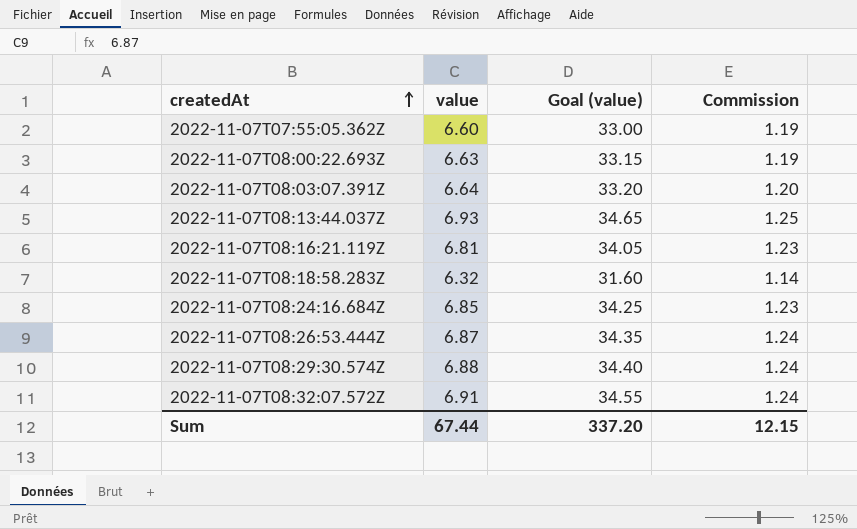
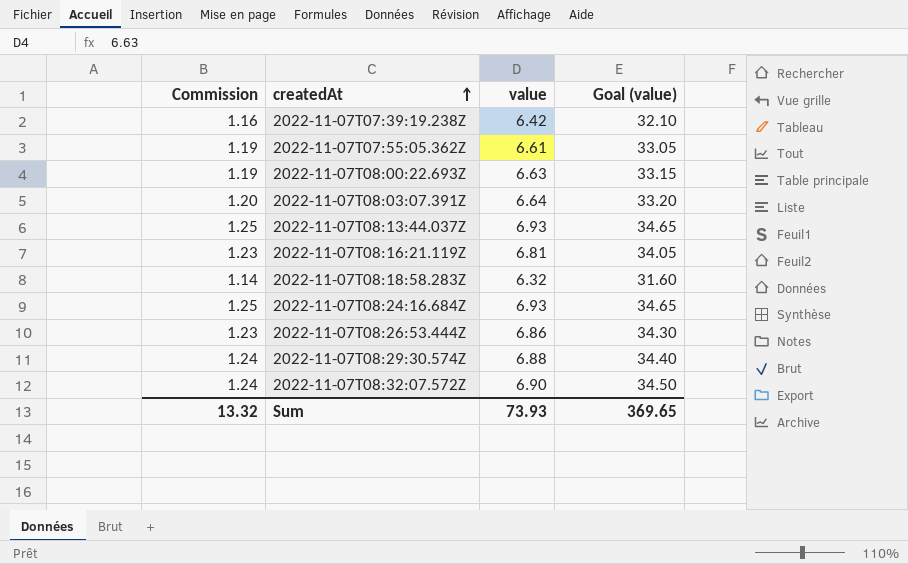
column Commission | position: 4 -> 1
row 2022-11-07T07:39:19.238Z: none -> 1.16 | 6.42 | 32.10
2022-11-07T07:55:05.362Z | value: 6.60 -> 6.61
2022-11-07T07:55:05.362Z | Goal (value): 33.00 -> 33.05
2022-11-07T08:24:16.684Z | Commission: 1.23 -> 1.25
2022-11-07T08:24:16.684Z | value: 6.85 -> 6.93
2022-11-07T08:24:16.684Z | Goal (value): 34.25 -> 34.65
2022-11-07T08:26:53.444Z | Commission: 1.24 -> 1.23
2022-11-07T08:26:53.444Z | value: 6.87 -> 6.86
2022-11-07T08:26:53.444Z | Goal (value): 34.35 -> 34.30
2022-11-07T08:32:07.572Z | value: 6.91 -> 6.90
2022-11-07T08:32:07.572Z | Goal (value): 34.55 -> 34.50
Sum | Commission: 12.15 -> 13.32
Sum | value: 67.44 -> 73.93
Sum | Goal (value): 337.20 -> 369.65

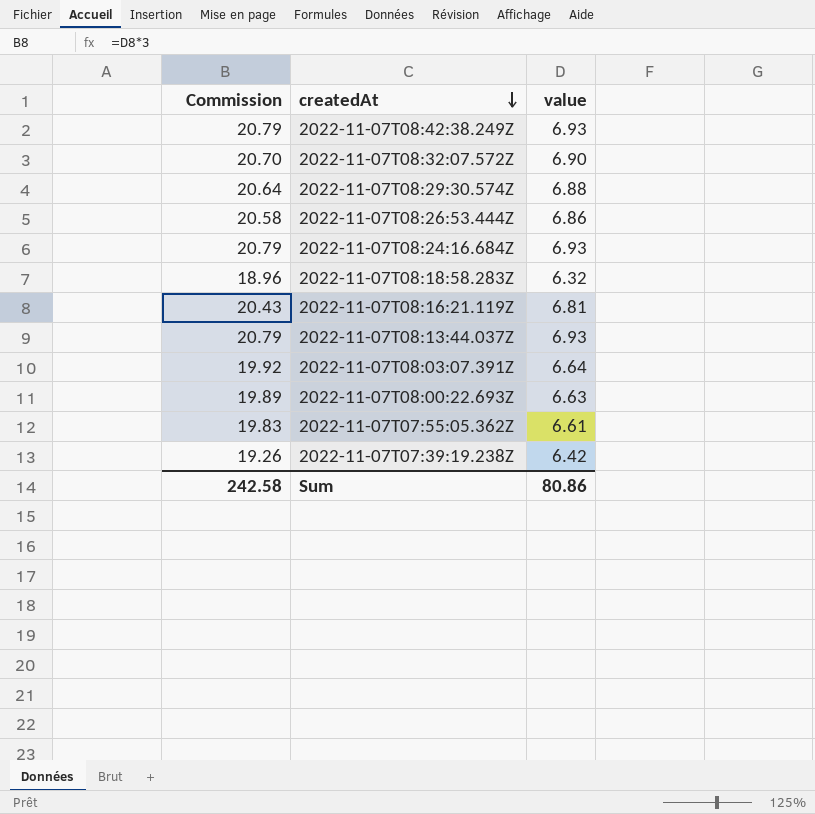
row order: createdAt ascending -> createdAt descending
column Goal (value) | formula: [value] * 5 -> none
column Commission | formula: [value] * 0.18 -> [value] * 3
row 2022-11-07T08:42:38.249Z: none -> 20.79 | 6.93
Sum | Commission: 13.32 -> 242.58
Sum | value: 73.93 -> 80.86

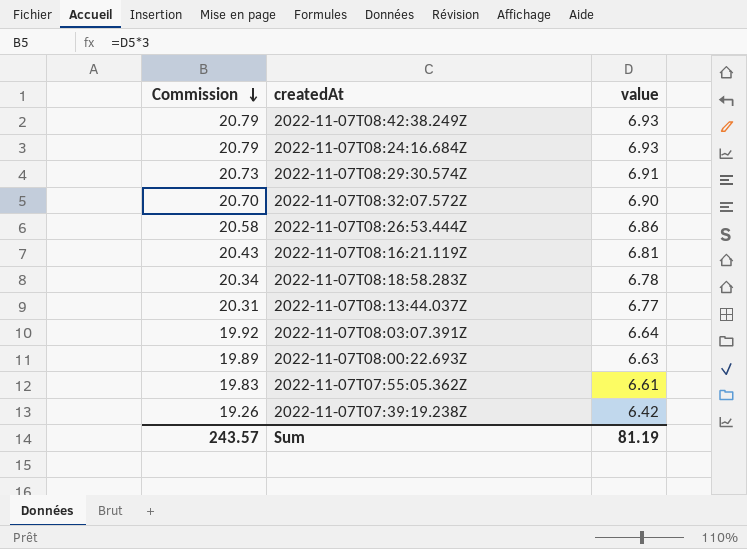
row order: createdAt descending -> Commission descending
2022-11-07T08:29:30.574Z | Commission: 20.64 -> 20.73
2022-11-07T08:29:30.574Z | value: 6.88 -> 6.91
2022-11-07T08:18:58.283Z | Commission: 18.96 -> 20.34
2022-11-07T08:18:58.283Z | value: 6.32 -> 6.78
2022-11-07T08:13:44.037Z | Commission: 20.79 -> 20.31
2022-11-07T08:13:44.037Z | value: 6.93 -> 6.77
Sum | Commission: 242.58 -> 243.57
Sum | value: 80.86 -> 81.19

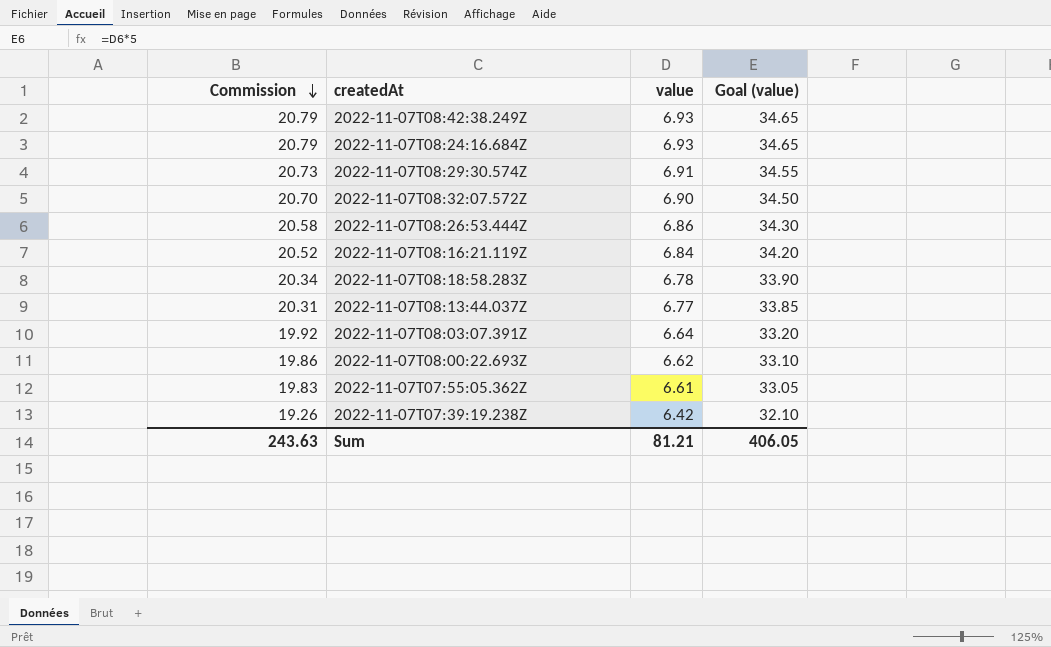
column Goal (value) | formula: none -> [value] * 5
2022-11-07T08:16:21.119Z | Commission: 20.43 -> 20.52
2022-11-07T08:16:21.119Z | value: 6.81 -> 6.84
2022-11-07T08:00:22.693Z | Commission: 19.89 -> 19.86
2022-11-07T08:00:22.693Z | value: 6.63 -> 6.62
Sum | Commission: 243.57 -> 243.63
Sum | value: 81.19 -> 81.21

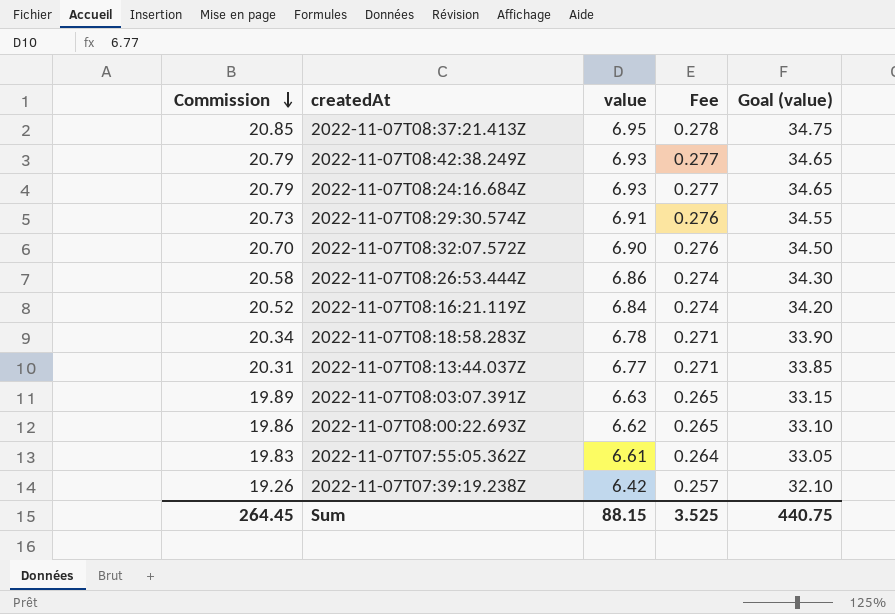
column Fee | formula: none -> [value] * 0.04
row 2022-11-07T08:37:21.413Z: none -> 20.85 | 6.95 | 0.278 | 34.75
2022-11-07T08:03:07.391Z | Commission: 19.92 -> 19.89
2022-11-07T08:03:07.391Z | value: 6.64 -> 6.63
2022-11-07T08:03:07.391Z | Goal (value): 33.20 -> 33.15
Sum | Commission: 243.63 -> 264.45
Sum | value: 81.21 -> 88.15
Sum | Goal (value): 406.05 -> 440.75

